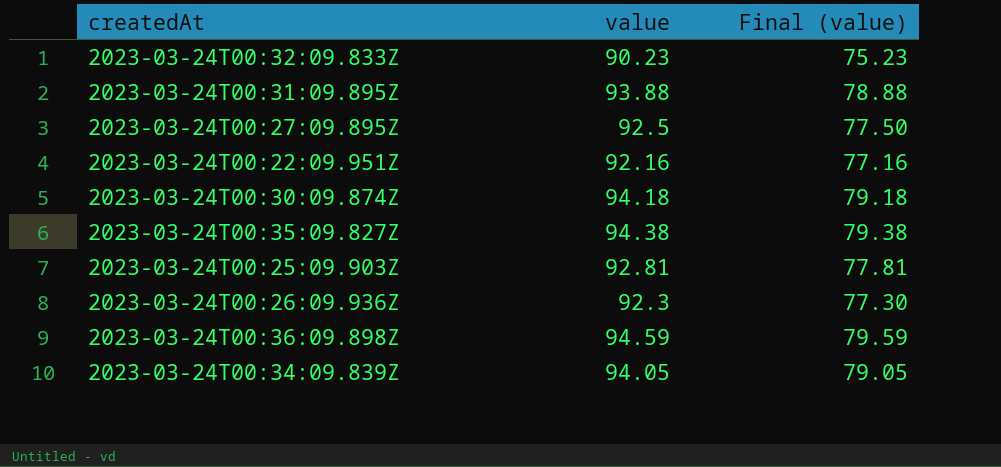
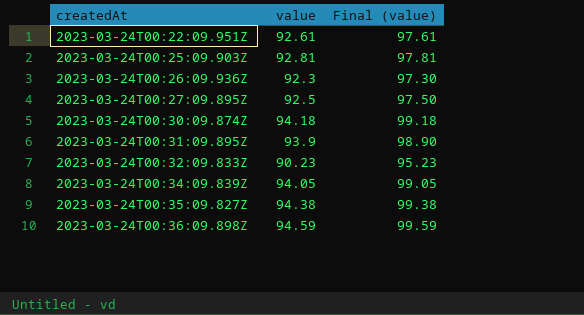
row order: none -> createdAt ascending
column Final (value) | formula: [value] - 15 -> [value] + 5
2023-03-24T00:22:09.951Z | value: 92.16 -> 92.61
2023-03-24T00:31:09.895Z | value: 93.88 -> 93.9

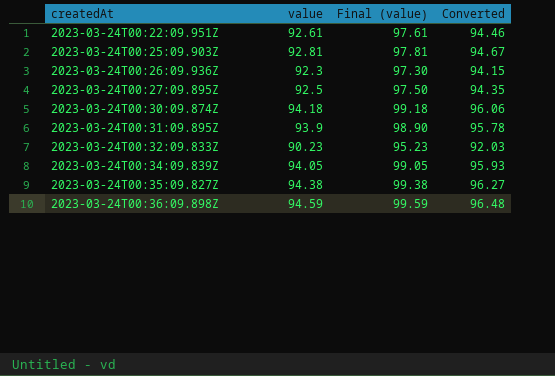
column Converted | formula: none -> [value] * 1.02

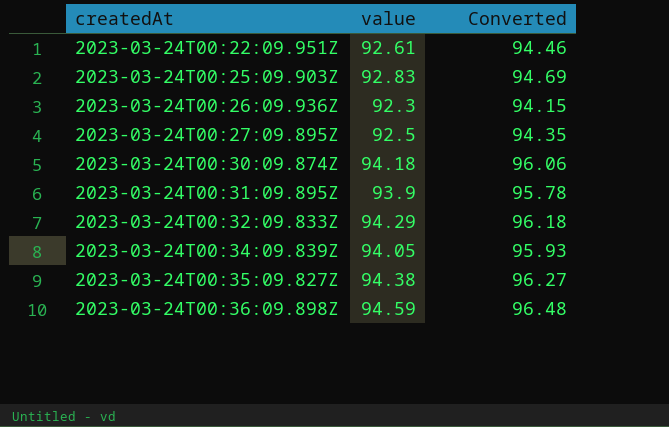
column Final (value) | formula: [value] + 5 -> none
2023-03-24T00:25:09.903Z | value: 92.81 -> 92.83
2023-03-24T00:25:09.903Z | Converted: 94.67 -> 94.69
2023-03-24T00:32:09.833Z | value: 90.23 -> 94.29
2023-03-24T00:32:09.833Z | Converted: 92.03 -> 96.18

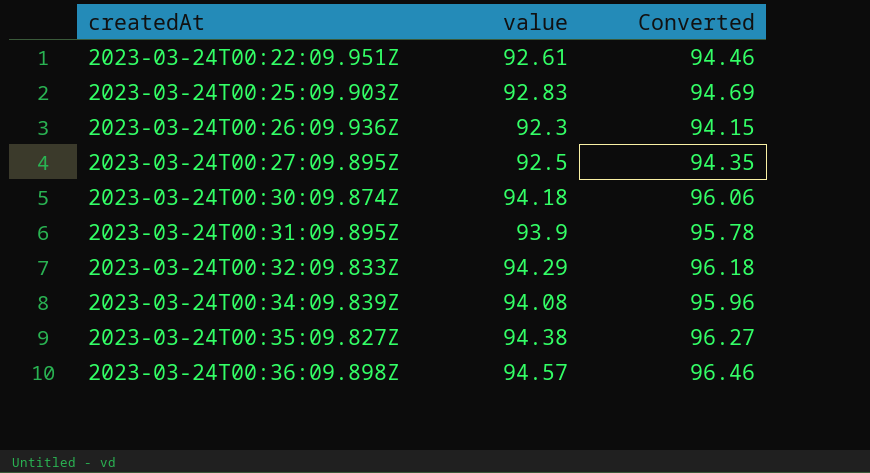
2023-03-24T00:34:09.839Z | value: 94.05 -> 94.08
2023-03-24T00:34:09.839Z | Converted: 95.93 -> 95.96
2023-03-24T00:36:09.898Z | value: 94.59 -> 94.57
2023-03-24T00:36:09.898Z | Converted: 96.48 -> 96.46

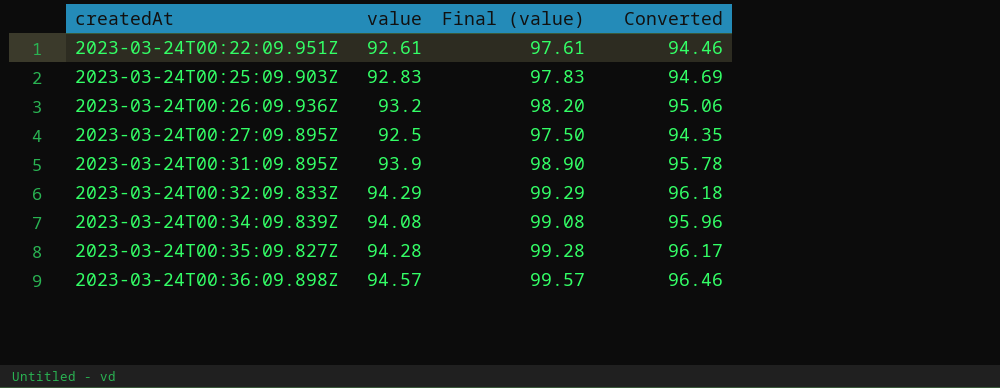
column Final (value) | formula: none -> [value] + 5
row 2023-03-24T00:30:09.874Z: 94.18 | 96.06 -> none
2023-03-24T00:26:09.936Z | value: 92.3 -> 93.2
2023-03-24T00:26:09.936Z | Converted: 94.15 -> 95.06
2023-03-24T00:35:09.827Z | value: 94.38 -> 94.28
2023-03-24T00:35:09.827Z | Converted: 96.27 -> 96.17

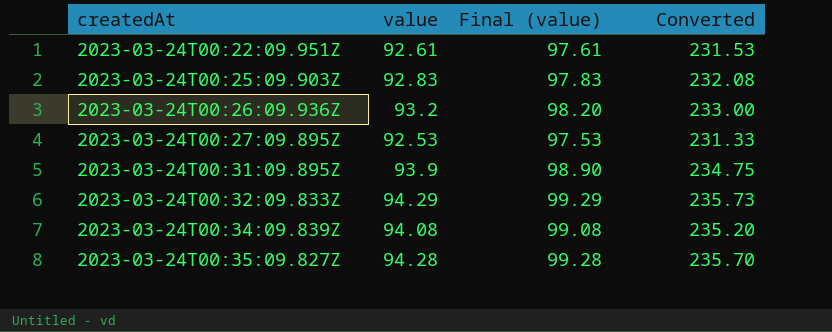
column Converted | formula: [value] * 1.02 -> [value] * 2.5
row 2023-03-24T00:36:09.898Z: 94.57 | 99.57 | 96.46 -> none
2023-03-24T00:27:09.895Z | value: 92.5 -> 92.53
2023-03-24T00:27:09.895Z | Final (value): 97.50 -> 97.53

